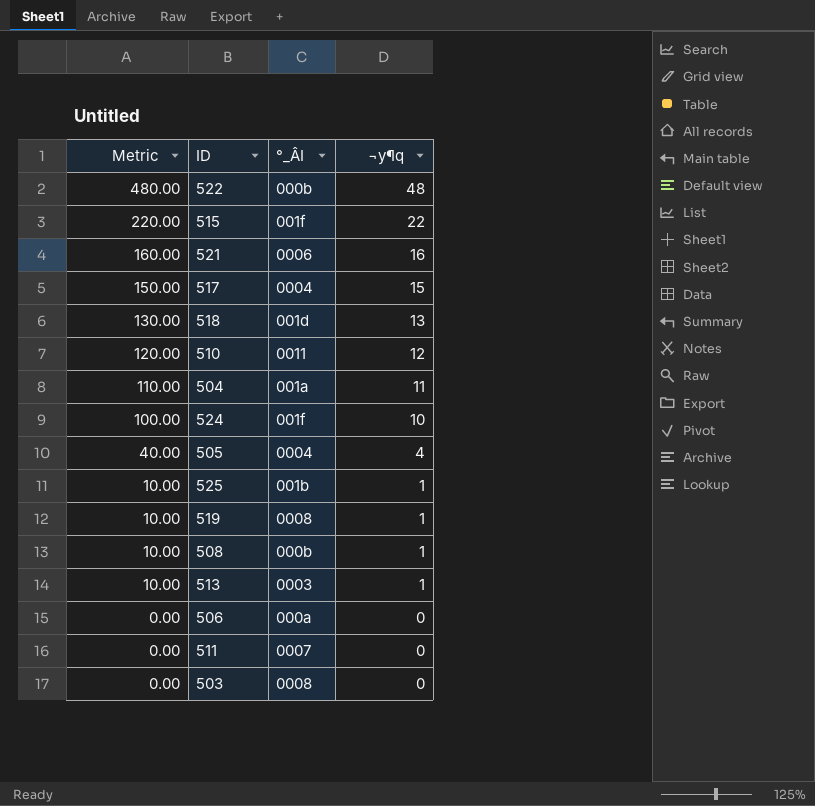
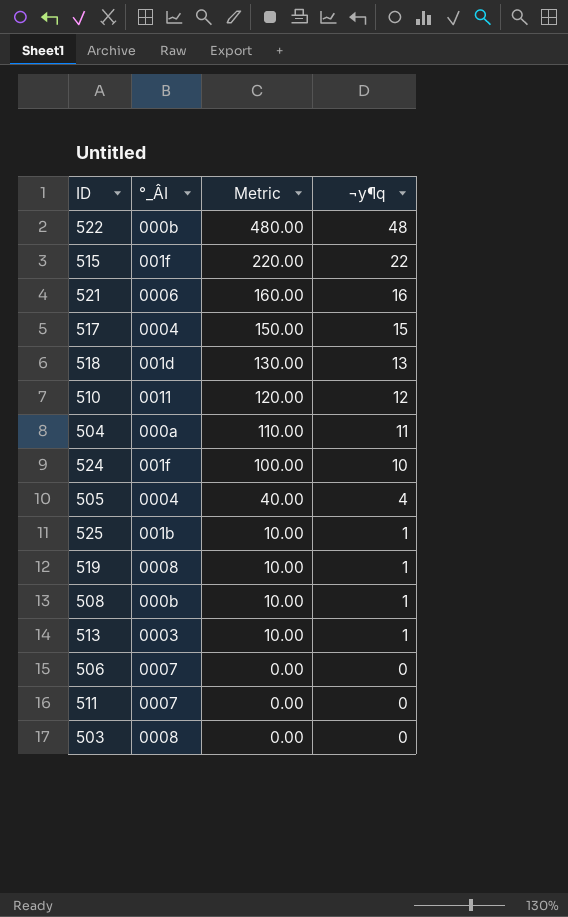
column Metric | position: 1 -> 3
504 | °_ÂI: 001a -> 000a
506 | °_ÂI: 000a -> 0007

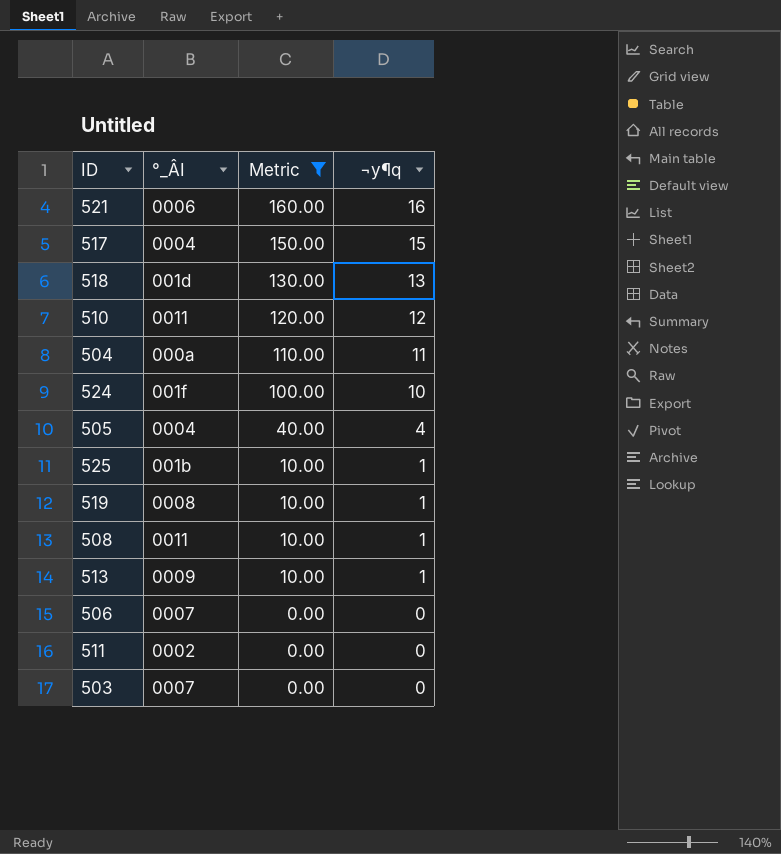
filter: none -> Metric <= 160.00
508 | °_ÂI: 000b -> 0011
513 | °_ÂI: 0003 -> 0009
511 | °_ÂI: 0007 -> 0002
503 | °_ÂI: 0008 -> 0007

